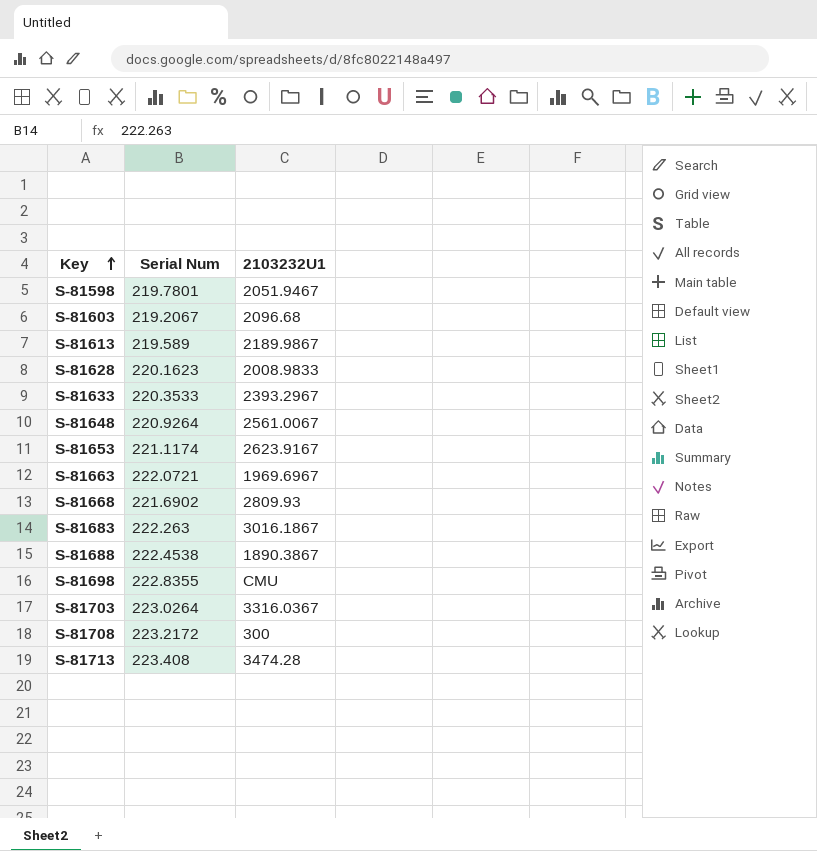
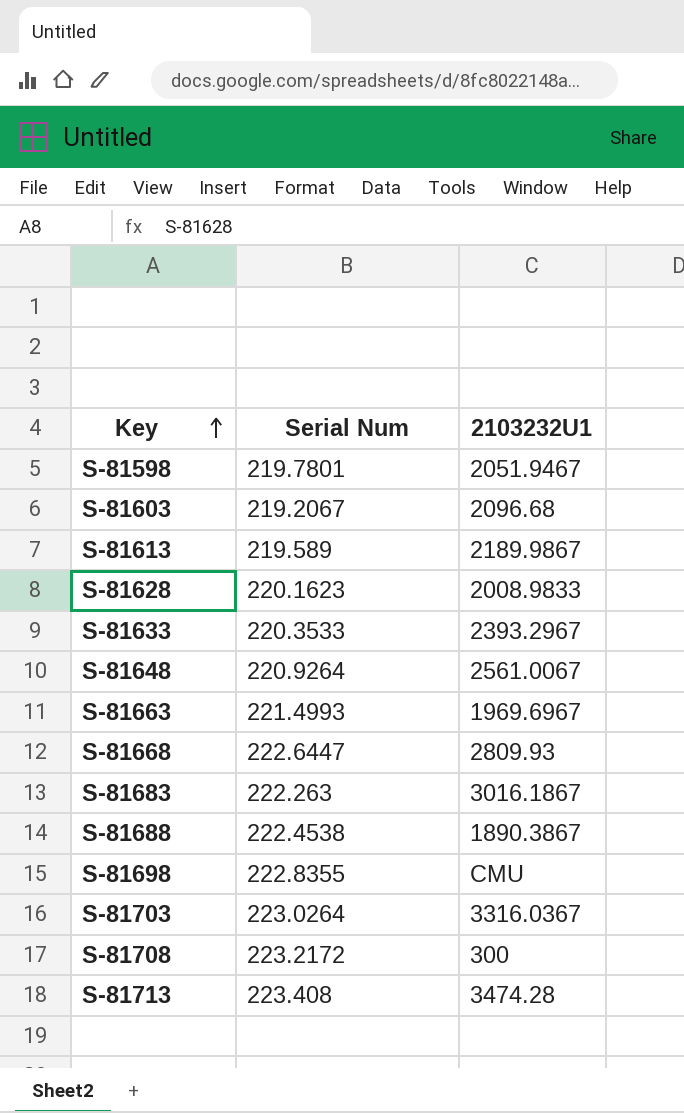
row S-81653: 221.1174 | 2623.9167 -> none
S-81663 | Serial Num: 222.0721 -> 221.4993
S-81668 | Serial Num: 221.6902 -> 222.6447

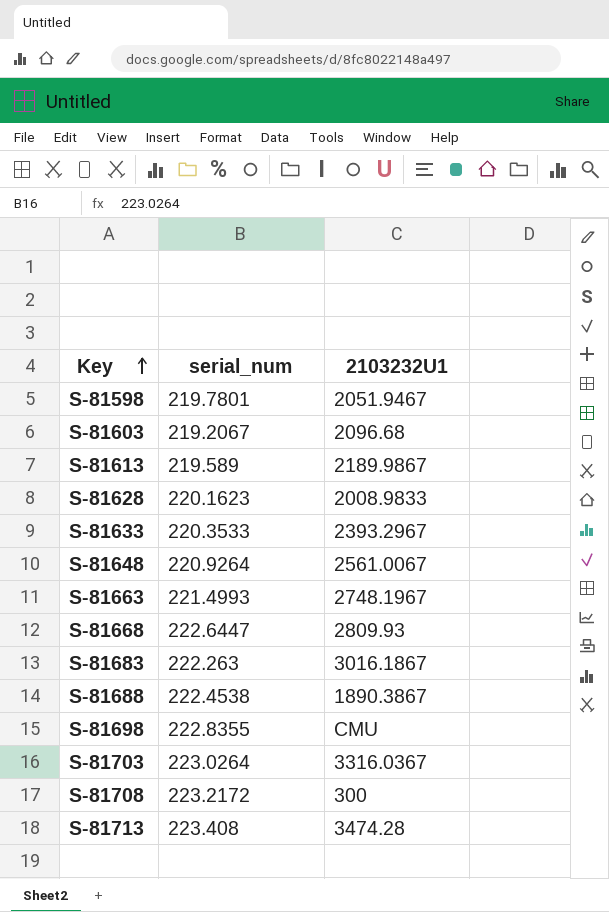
column name: Serial Num -> serial_num
S-81663 | 2103232U1: 1969.6967 -> 2748.1967

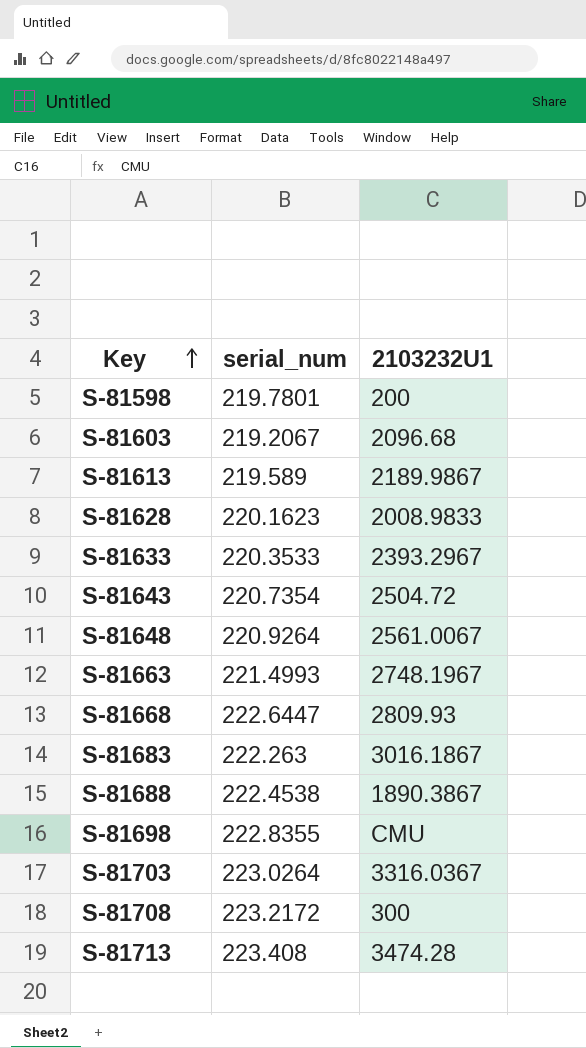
S-81598 | 2103232U1: 2051.9467 -> 200
row S-81643: none -> 220.7354 | 2504.72

